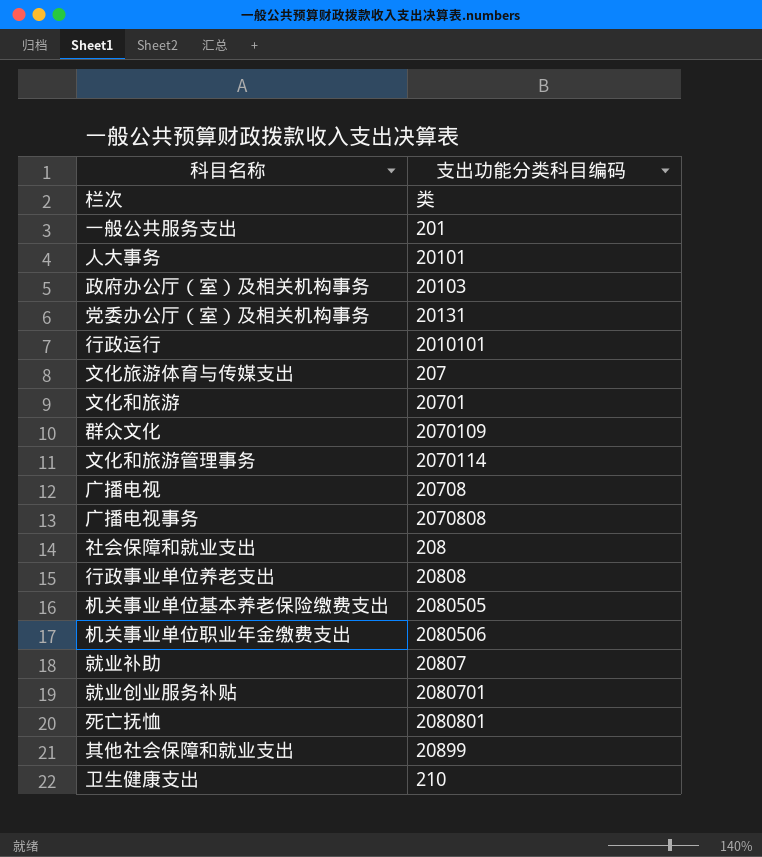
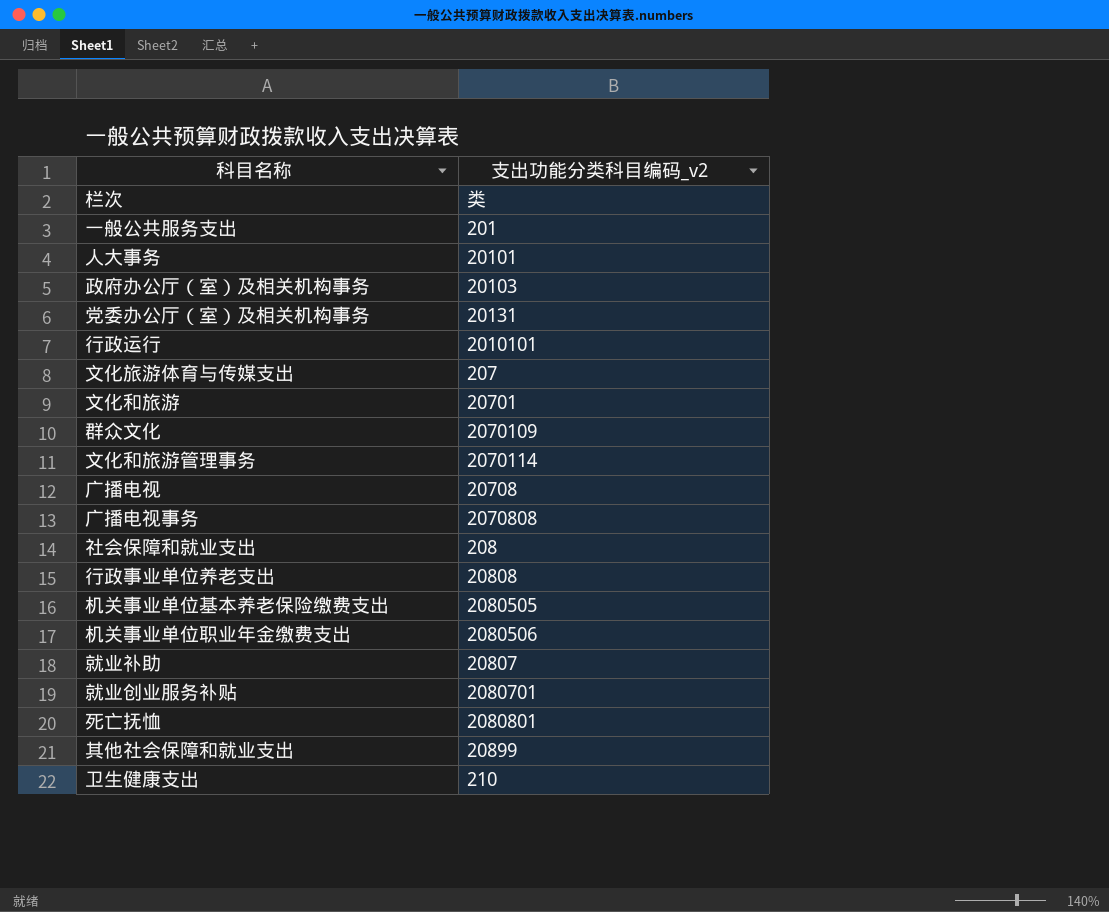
column name: 支出功能分类科目编码 -> 支出功能分类科目编码_v2

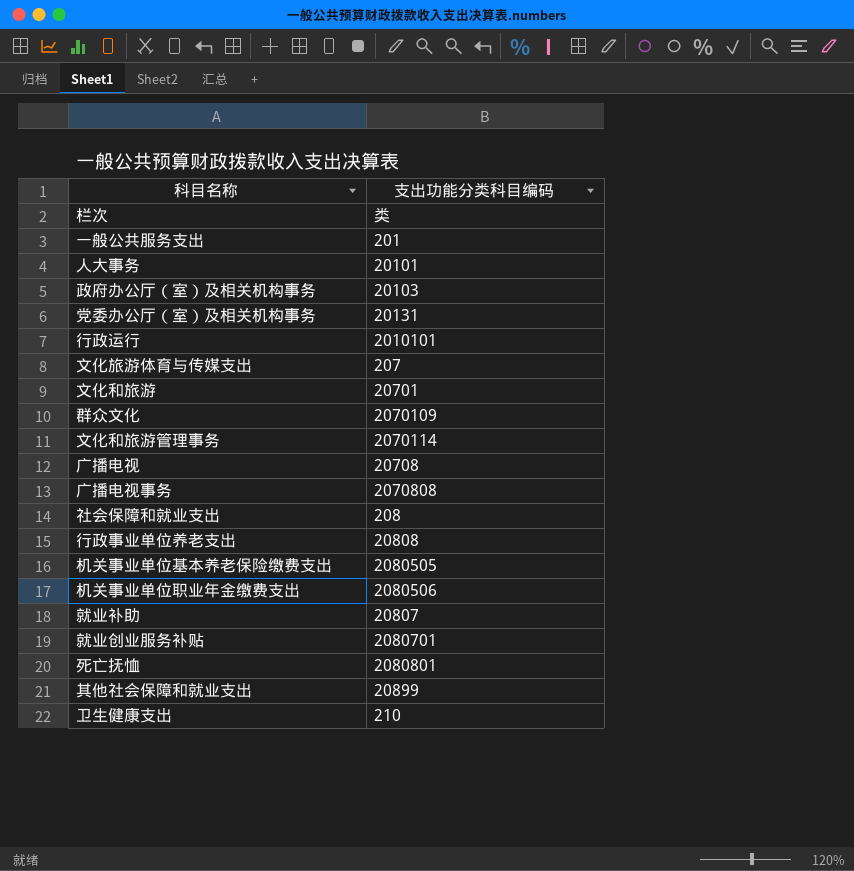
column name: 支出功能分类科目编码_v2 -> 支出功能分类科目编码

